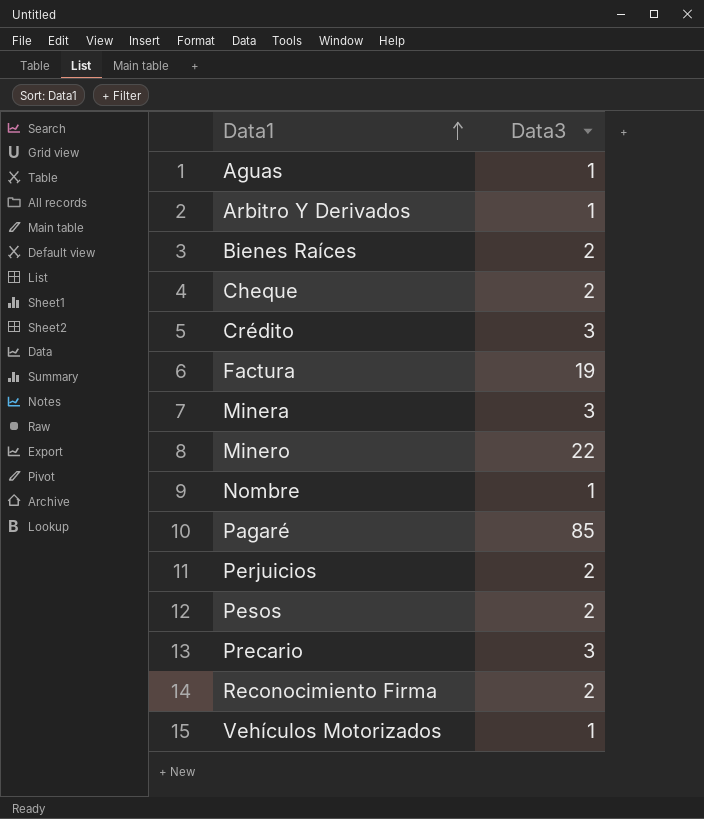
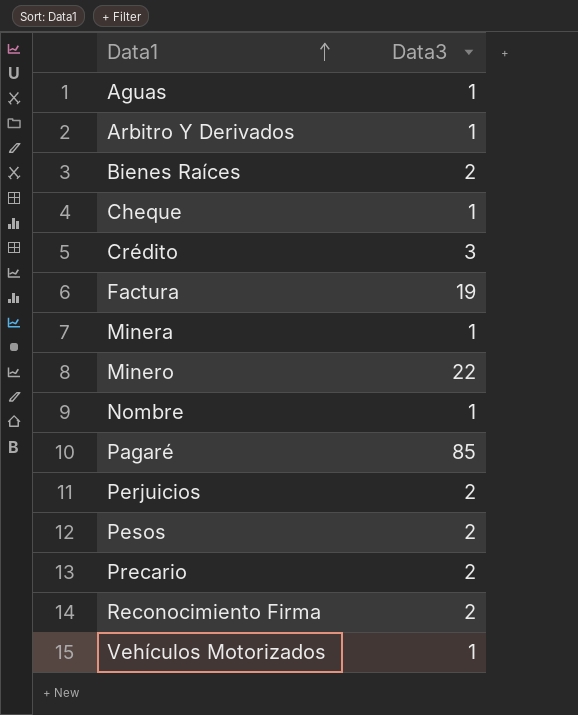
Cheque | Data3: 2 -> 1
Minera | Data3: 3 -> 1
Precario | Data3: 3 -> 2

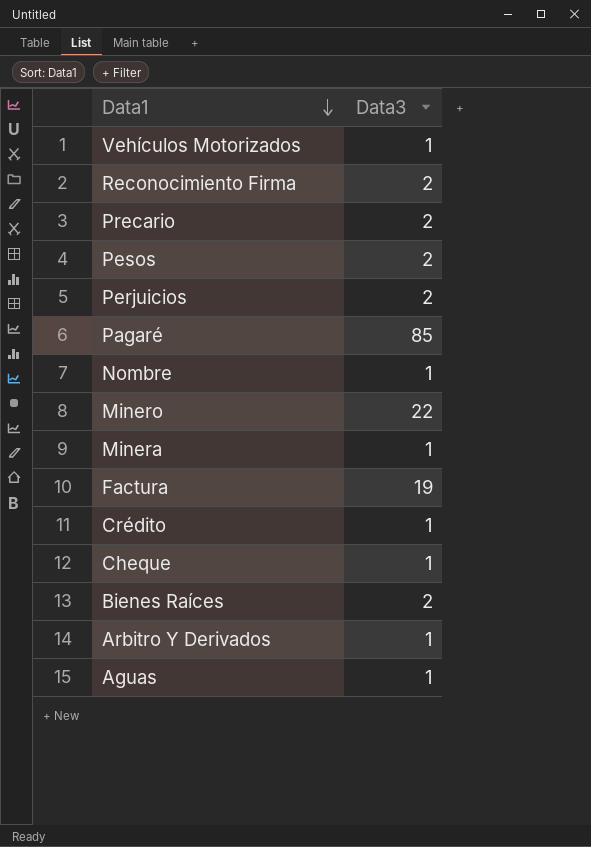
row order: Data1 ascending -> Data1 descending
Crédito | Data3: 3 -> 1

